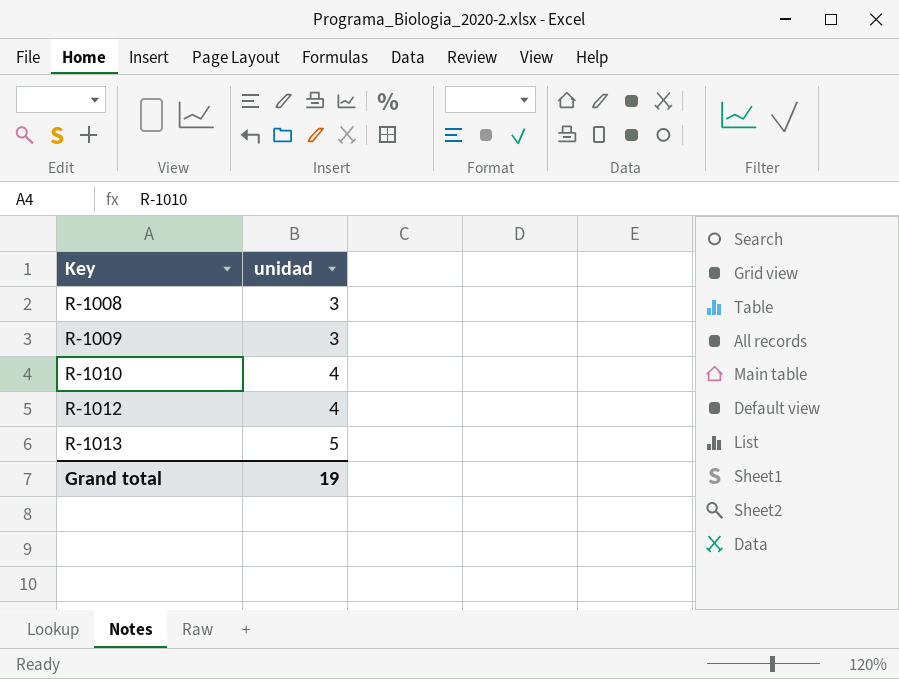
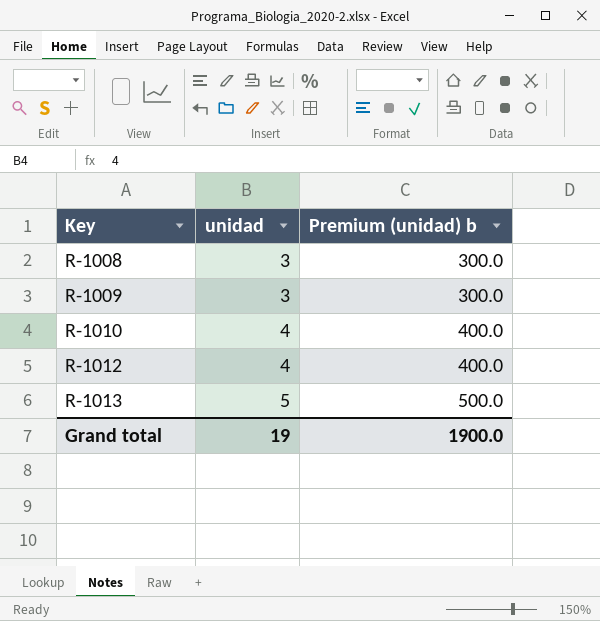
column Premium (unidad) b | formula: none -> [unidad] * 100

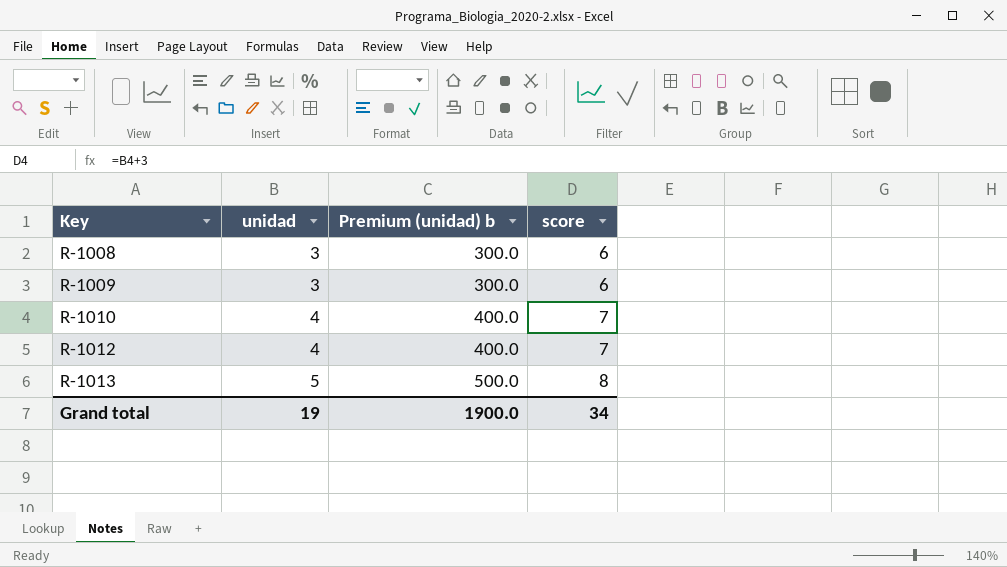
column score | formula: none -> [unidad] + 3

